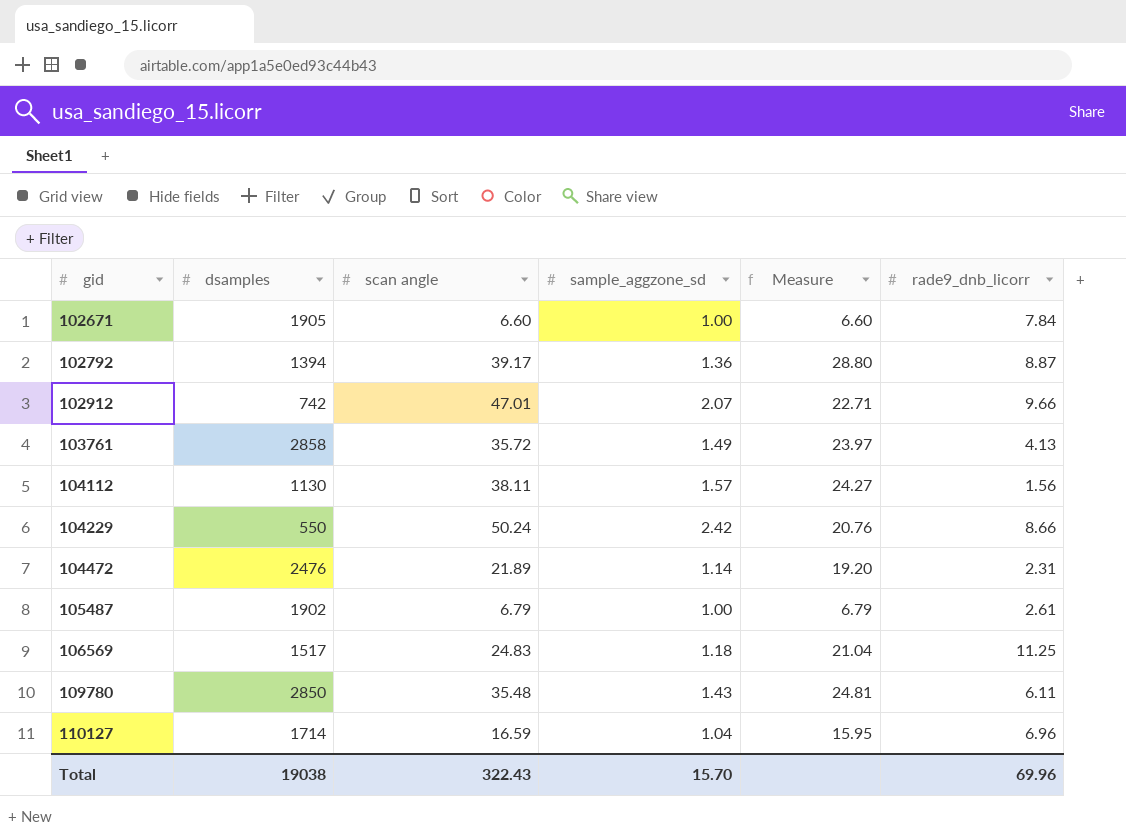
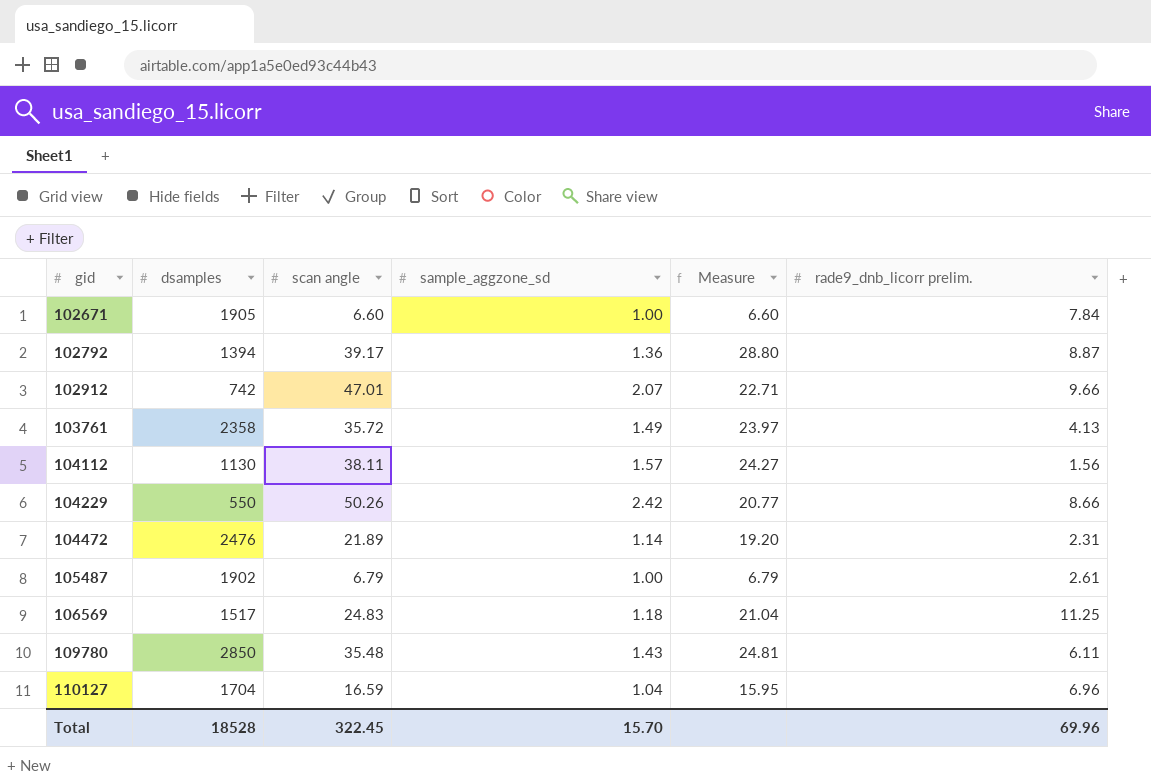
column name: rade9_dnb_licorr -> rade9_dnb_licorr prelim.
103761 | dsamples: 2858 -> 2358
104229 | scan angle: 50.24 -> 50.26
104229 | Measure: 20.76 -> 20.77
110127 | dsamples: 1714 -> 1704
Total | dsamples: 19038 -> 18528
Total | scan angle: 322.43 -> 322.45

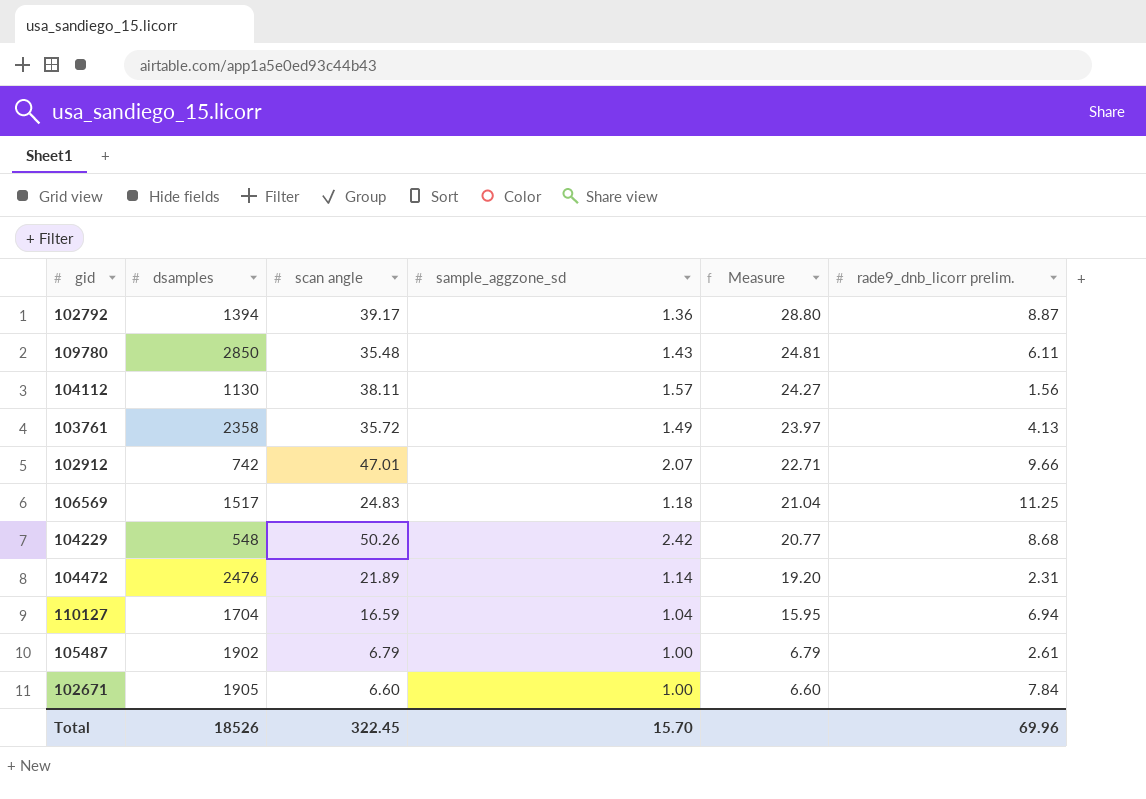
row order: gid ascending -> Measure descending
104229 | dsamples: 550 -> 548
104229 | rade9_dnb_licorr prelim.: 8.66 -> 8.68
110127 | rade9_dnb_licorr prelim.: 6.96 -> 6.94
Total | dsamples: 18528 -> 18526

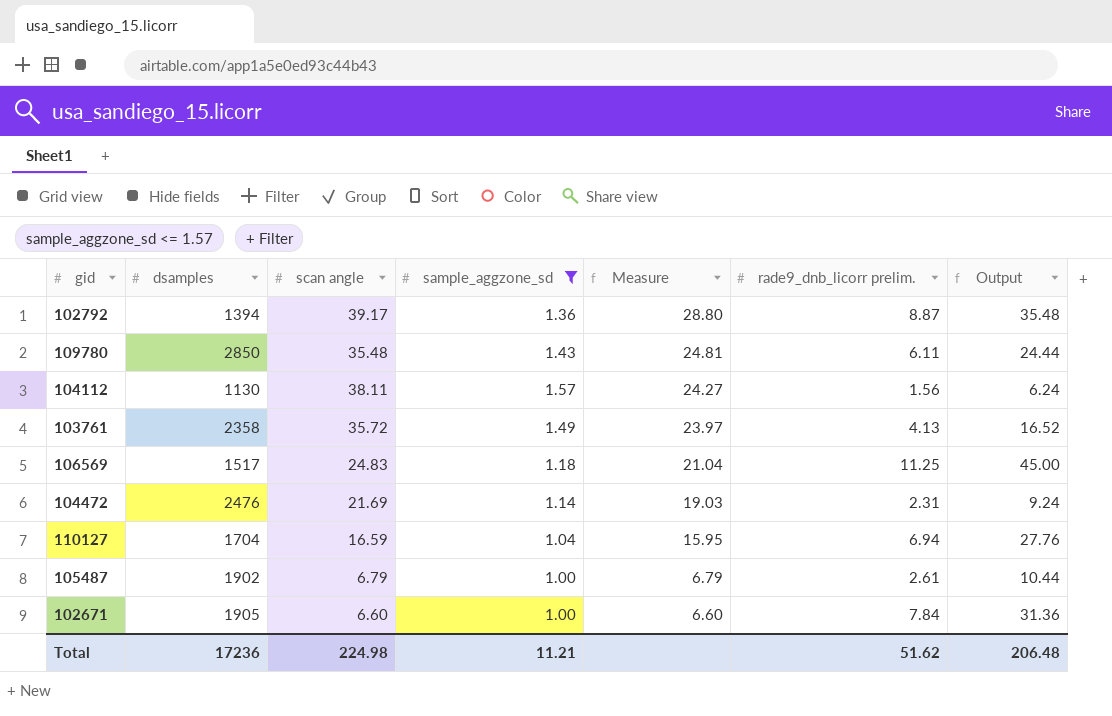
filter: none -> sample_aggzone_sd <= 1.57
column Output | formula: none -> [rade9_dnb_licorr prelim.] * 4
104472 | scan angle: 21.89 -> 21.69
104472 | Measure: 19.20 -> 19.03
Total | dsamples: 18526 -> 17236
Total | scan angle: 322.45 -> 224.98
Total | sample_aggzone_sd: 15.70 -> 11.21
Total | rade9_dnb_licorr prelim.: 69.96 -> 51.62

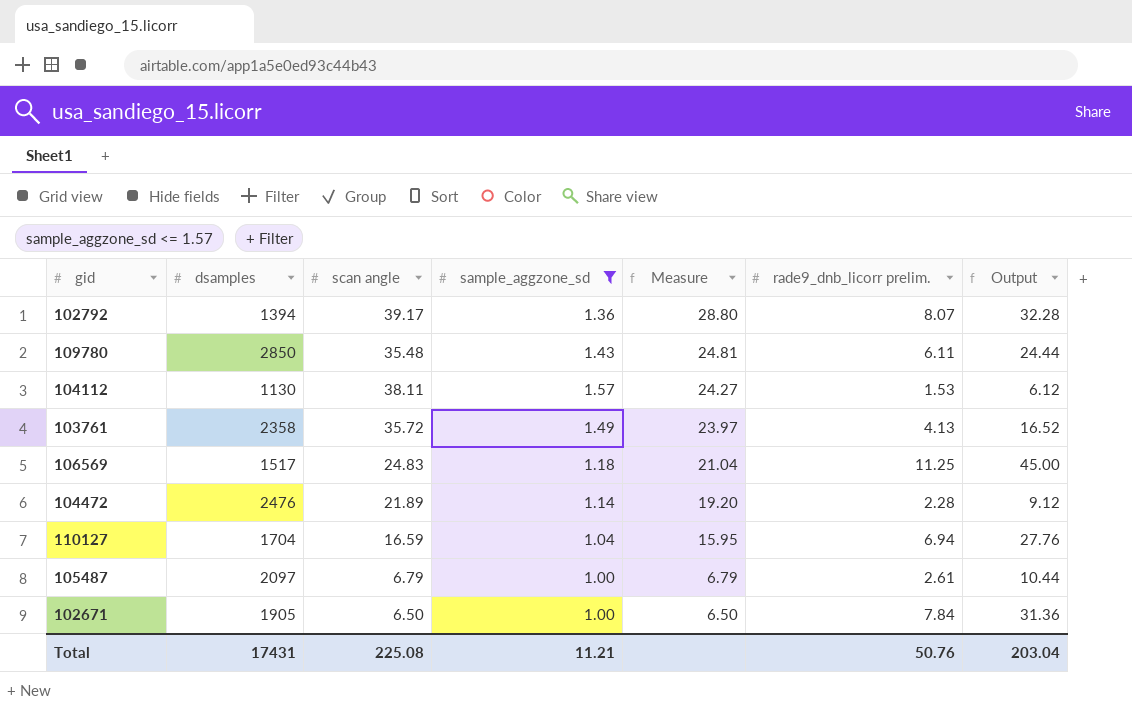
102792 | rade9_dnb_licorr prelim.: 8.87 -> 8.07
102792 | Output: 35.48 -> 32.28
104112 | rade9_dnb_licorr prelim.: 1.56 -> 1.53
104112 | Output: 6.24 -> 6.12
104472 | scan angle: 21.69 -> 21.89
104472 | Measure: 19.03 -> 19.20
104472 | rade9_dnb_licorr prelim.: 2.31 -> 2.28
104472 | Output: 9.24 -> 9.12
105487 | dsamples: 1902 -> 2097
102671 | scan angle: 6.60 -> 6.50
102671 | Measure: 6.60 -> 6.50
Total | dsamples: 17236 -> 17431
Total | scan angle: 224.98 -> 225.08
Total | rade9_dnb_licorr prelim.: 51.62 -> 50.76
Total | Output: 206.48 -> 203.04

